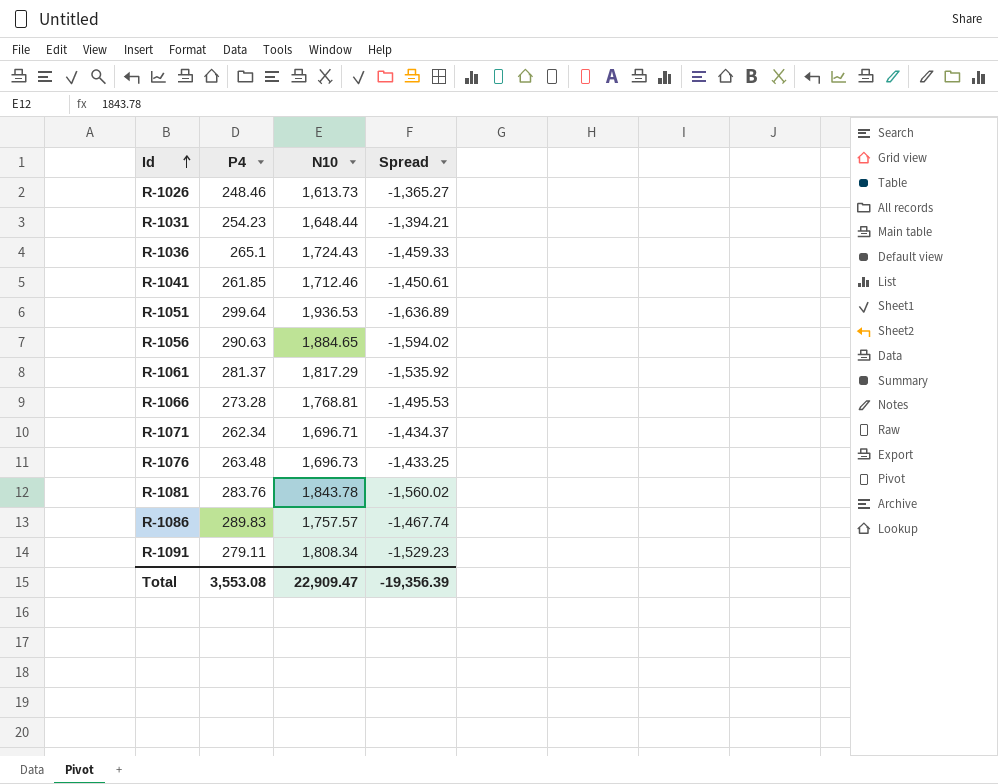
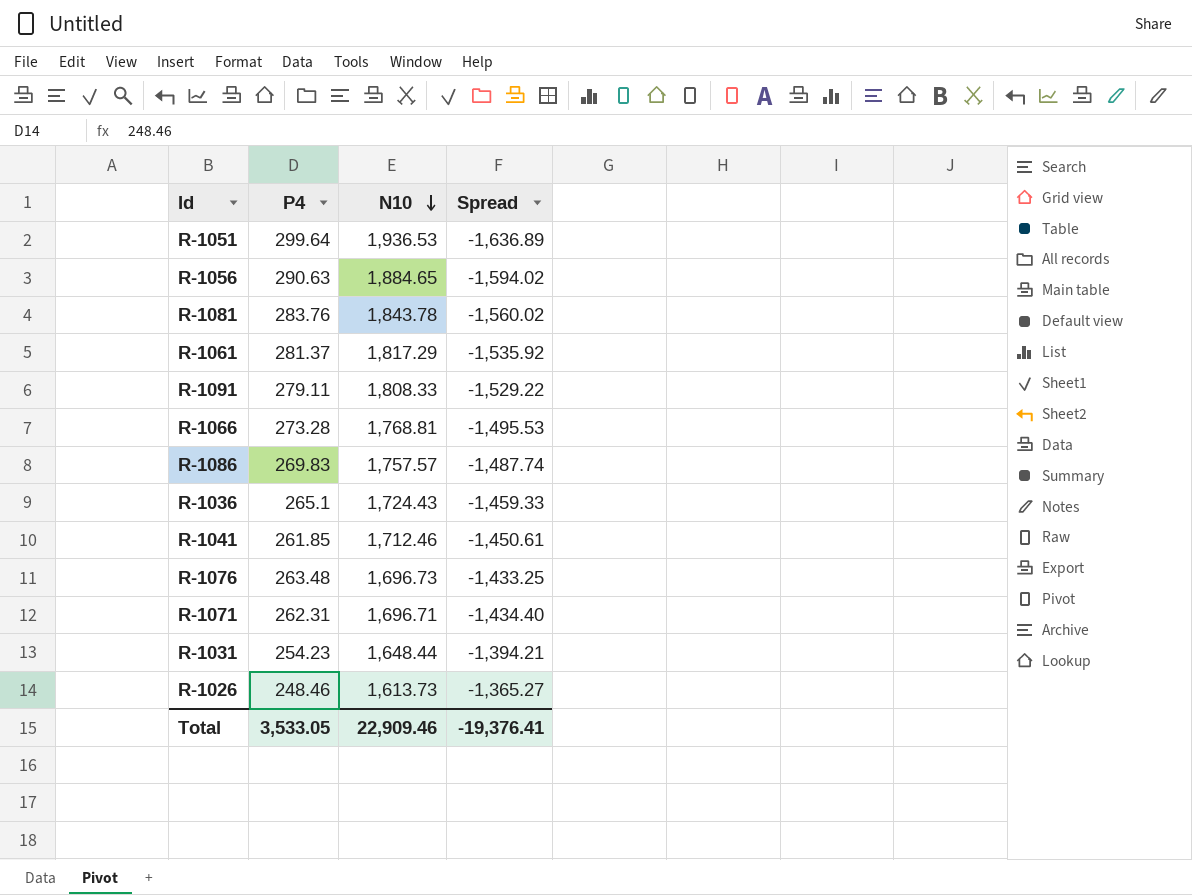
row order: Id ascending -> N10 descending
R-1091 | N10: 1,808.34 -> 1,808.33
R-1091 | Spread: -1,529.23 -> -1,529.22
R-1086 | P4: 289.83 -> 269.83
R-1086 | Spread: -1,467.74 -> -1,487.74
R-1071 | P4: 262.34 -> 262.31
R-1071 | Spread: -1,434.37 -> -1,434.40
Total | P4: 3,553.08 -> 3,533.05
Total | N10: 22,909.47 -> 22,909.46
Total | Spread: -19,356.39 -> -19,376.41

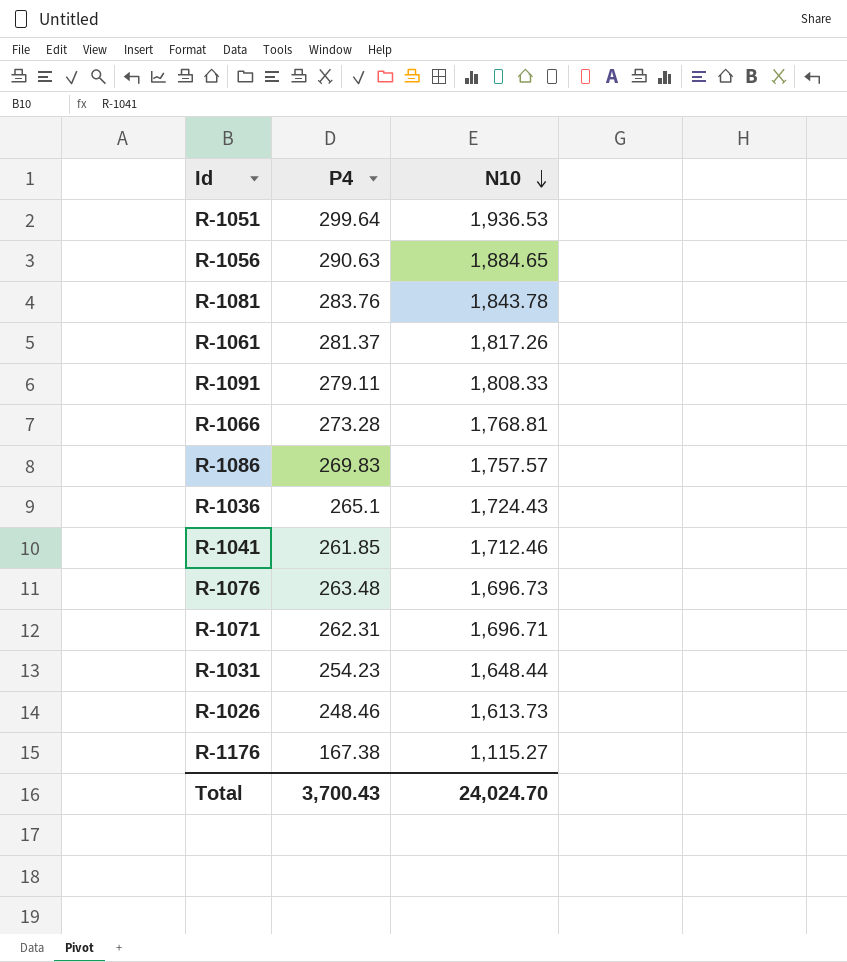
column Spread | formula: [P4] - [N10] -> none
R-1061 | N10: 1,817.29 -> 1,817.26
row R-1176: none -> 167.38 | 1,115.27
Total | P4: 3,533.05 -> 3,700.43
Total | N10: 22,909.46 -> 24,024.70

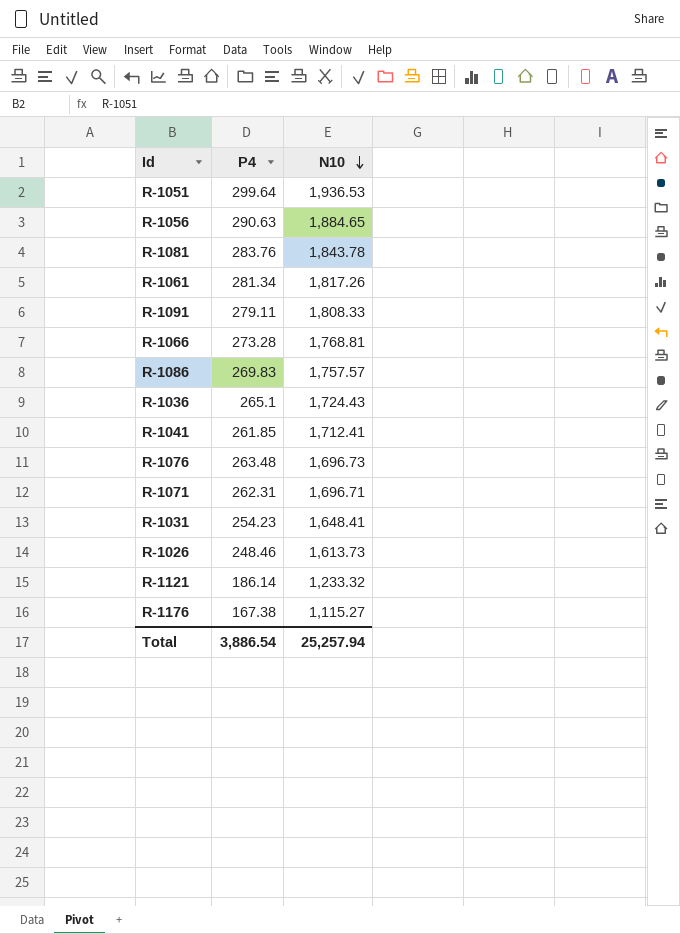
R-1061 | P4: 281.37 -> 281.34
R-1041 | N10: 1,712.46 -> 1,712.41
R-1031 | N10: 1,648.44 -> 1,648.41
row R-1121: none -> 186.14 | 1,233.32
Total | P4: 3,700.43 -> 3,886.54
Total | N10: 24,024.70 -> 25,257.94

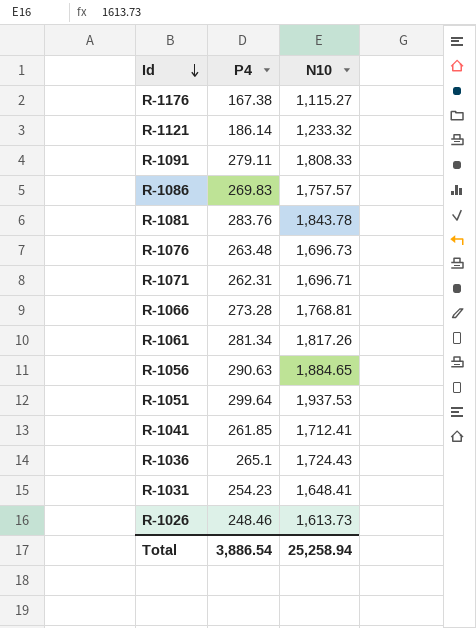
row order: N10 descending -> Id descending
R-1051 | N10: 1,936.53 -> 1,937.53
Total | N10: 25,257.94 -> 25,258.94

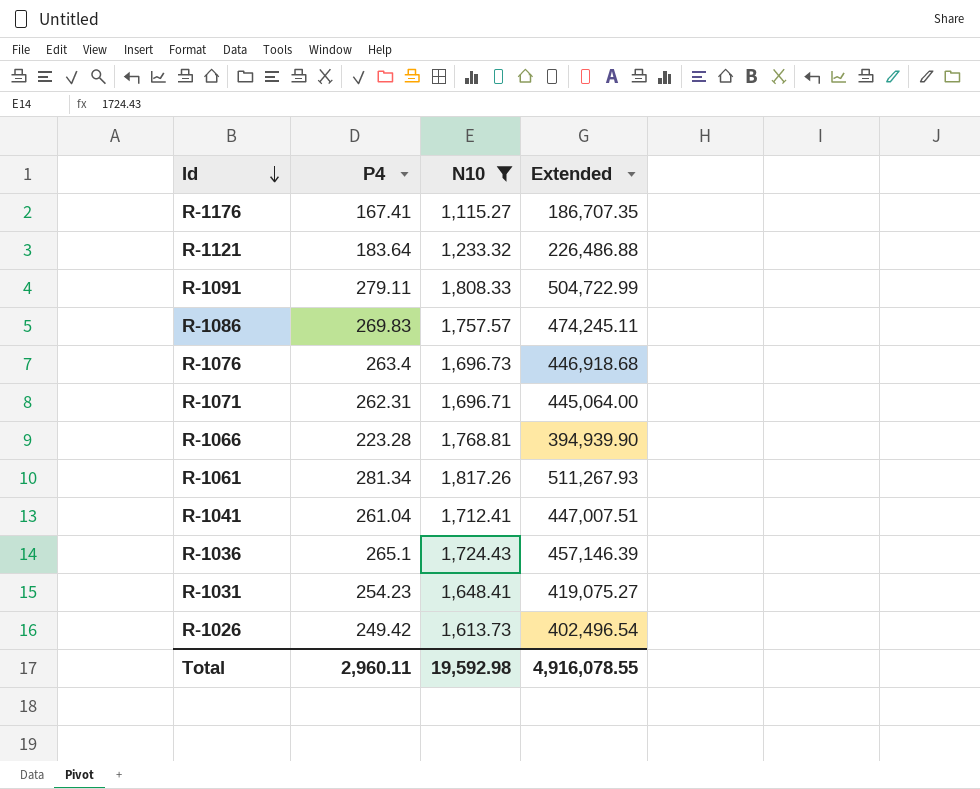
filter: none -> N10 <= 1,817.26
column Extended | formula: none -> [P4] * [N10]
R-1176 | P4: 167.38 -> 167.41
R-1121 | P4: 186.14 -> 183.64
R-1076 | P4: 263.48 -> 263.4
R-1066 | P4: 273.28 -> 223.28
R-1041 | P4: 261.85 -> 261.04
R-1026 | P4: 248.46 -> 249.42
Total | P4: 3,886.54 -> 2,960.11
Total | N10: 25,258.94 -> 19,592.98

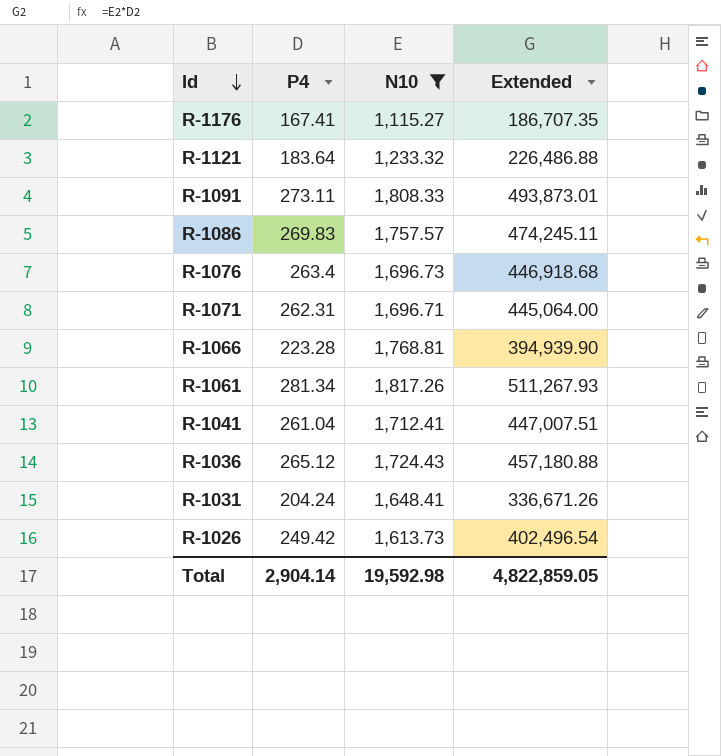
R-1091 | P4: 279.11 -> 273.11
R-1091 | Extended: 504,722.99 -> 493,873.01
R-1036 | P4: 265.1 -> 265.12
R-1036 | Extended: 457,146.39 -> 457,180.88
R-1031 | P4: 254.23 -> 204.24
R-1031 | Extended: 419,075.27 -> 336,671.26
Total | P4: 2,960.11 -> 2,904.14
Total | Extended: 4,916,078.55 -> 4,822,859.05

